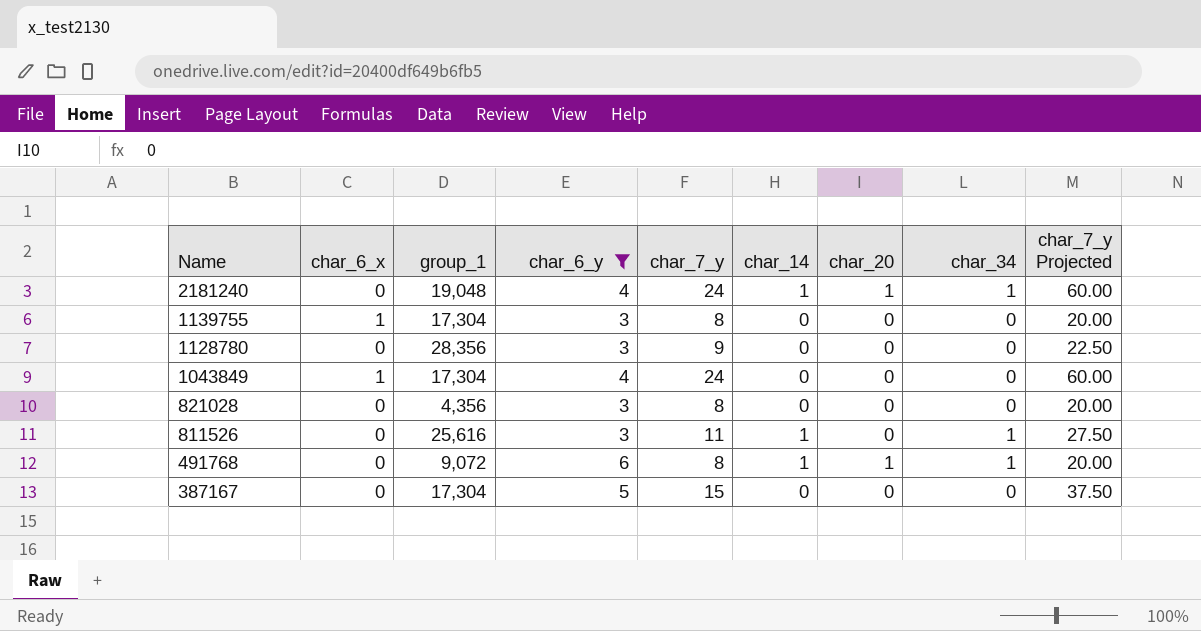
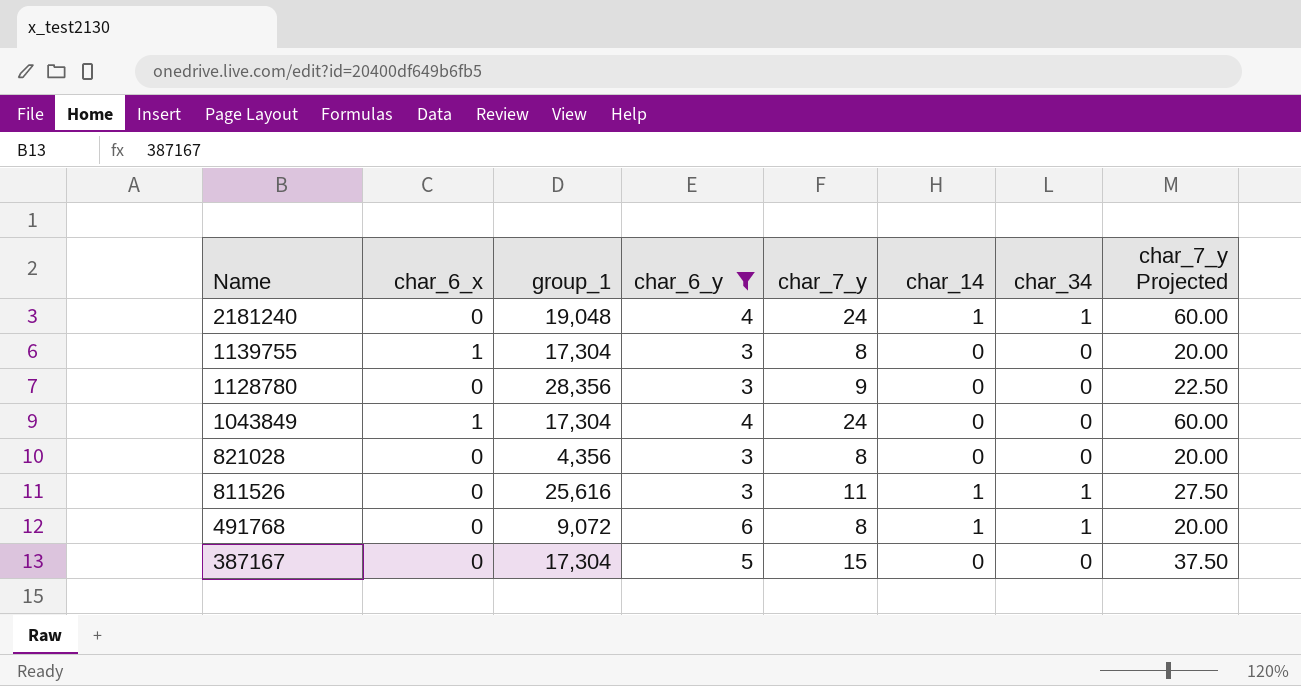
column char_20 | position: 7 -> none

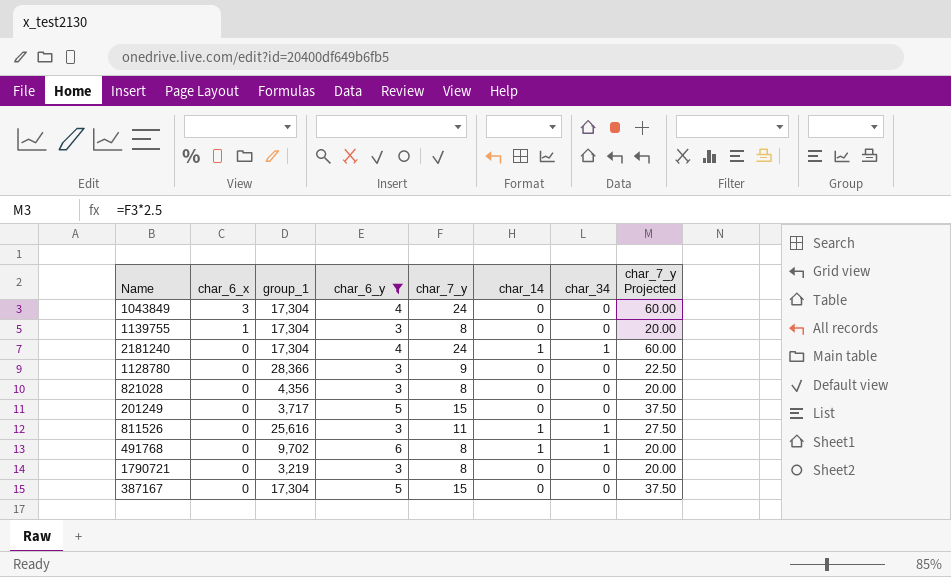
row order: Name descending -> char_6_x descending
1043849 | char_6_x: 1 -> 3
2181240 | group_1: 19,048 -> 17,304
1128780 | group_1: 28,356 -> 28,366
row 201249: none -> 0 | 3,717 | 5 | 15 | 0 | 0 | 37.50
491768 | group_1: 9,072 -> 9,702
row 1790721: none -> 0 | 3,219 | 3 | 8 | 0 | 0 | 20.00

